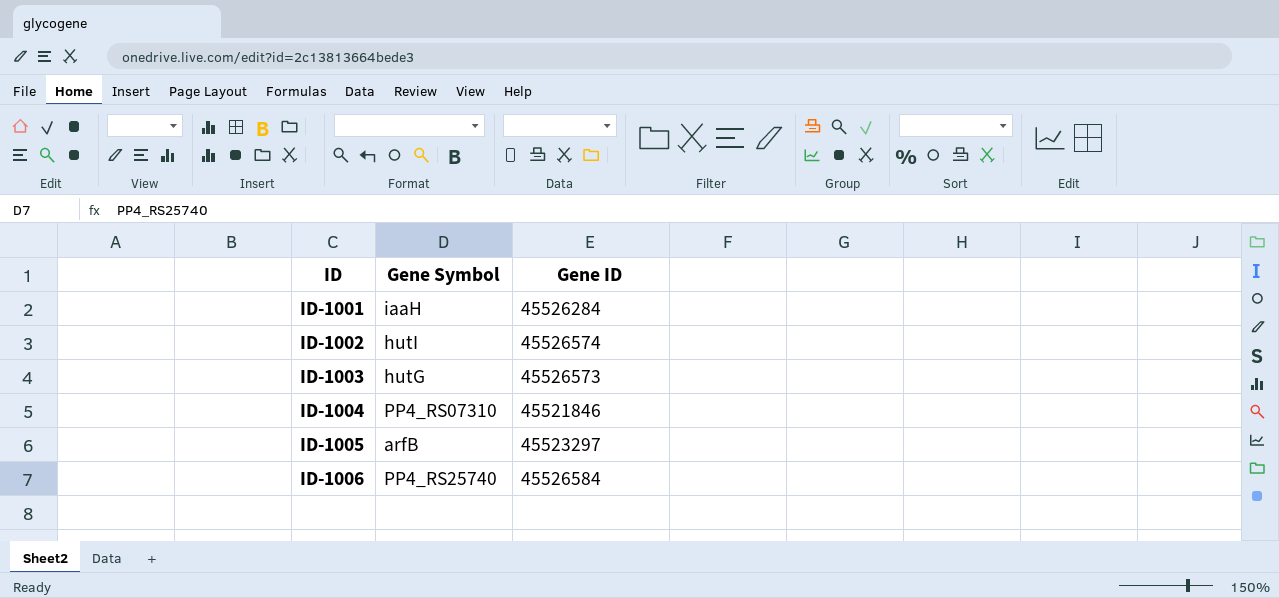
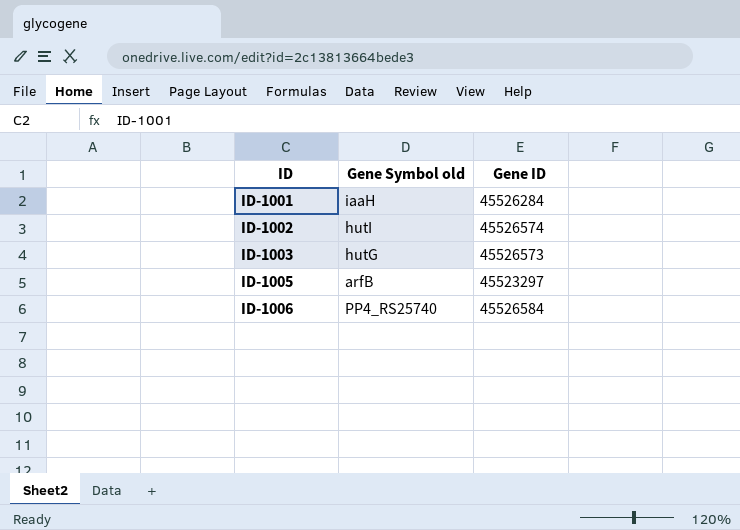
column name: Gene Symbol -> Gene Symbol old
row ID-1004: PP4_RS07310 | 45521846 -> none

